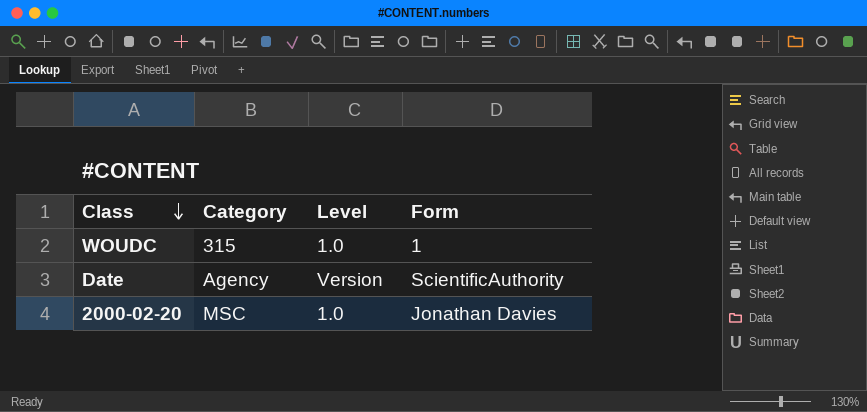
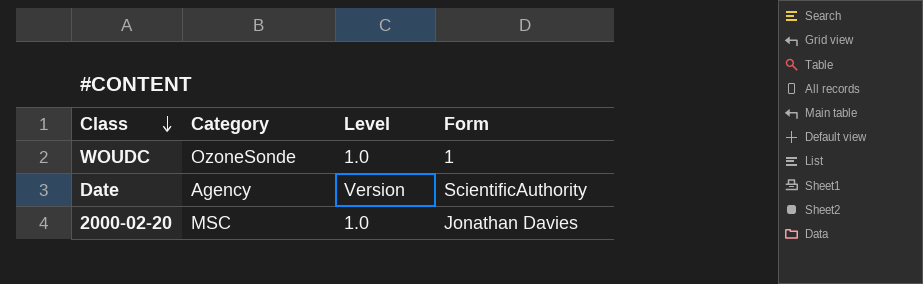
WOUDC | Category: 315 -> OzoneSonde

